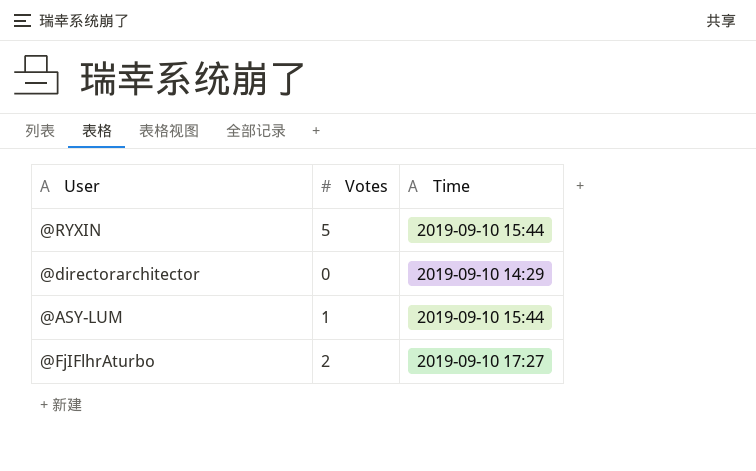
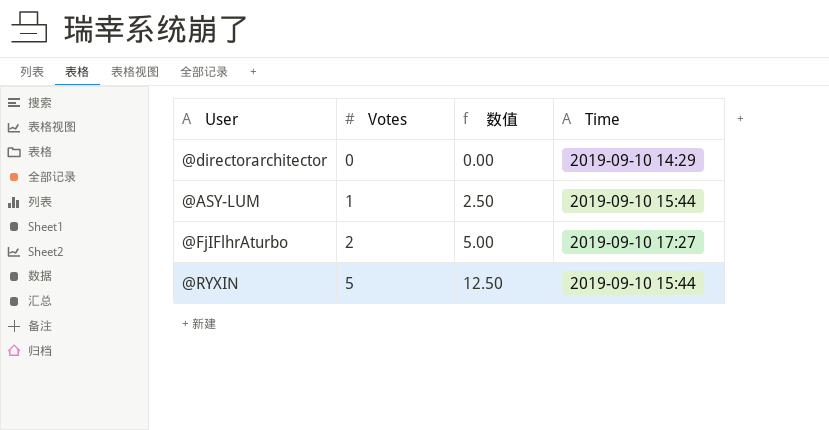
row order: none -> Votes ascending
column 数值 | formula: none -> [Votes] * 2.5

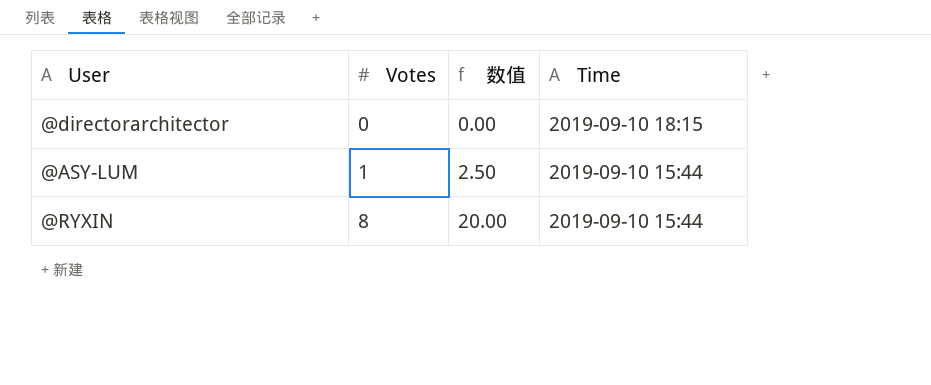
row @FjIFlhrAturbo: 2 | 5.00 | 2019-09-10 17:27 -> none
@directorarchitector | Time: 2019-09-10 14:29 -> 2019-09-10 18:15
@RYXIN | Votes: 5 -> 8
@RYXIN | 数值: 12.50 -> 20.00

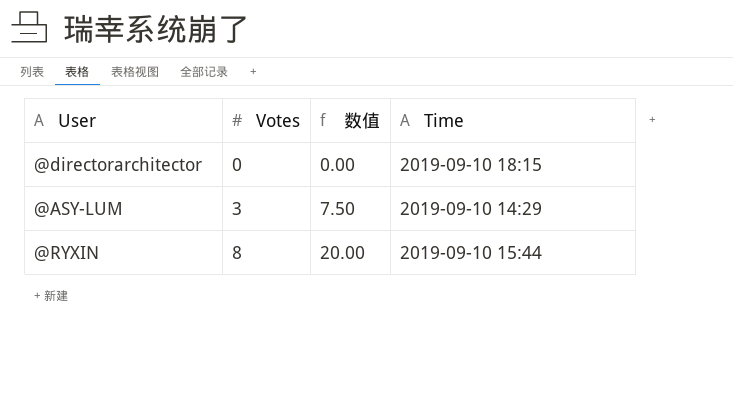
@ASY-LUM | Votes: 1 -> 3
@ASY-LUM | 数值: 2.50 -> 7.50
@ASY-LUM | Time: 2019-09-10 15:44 -> 2019-09-10 14:29

